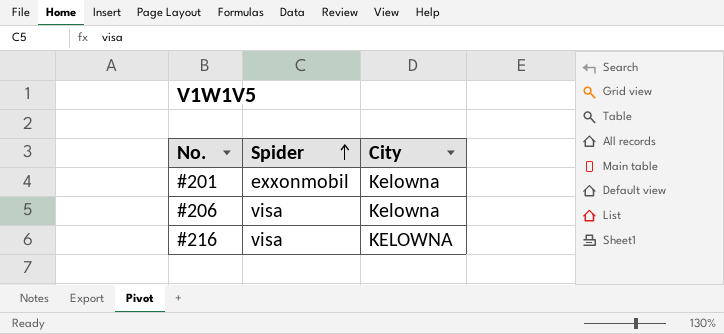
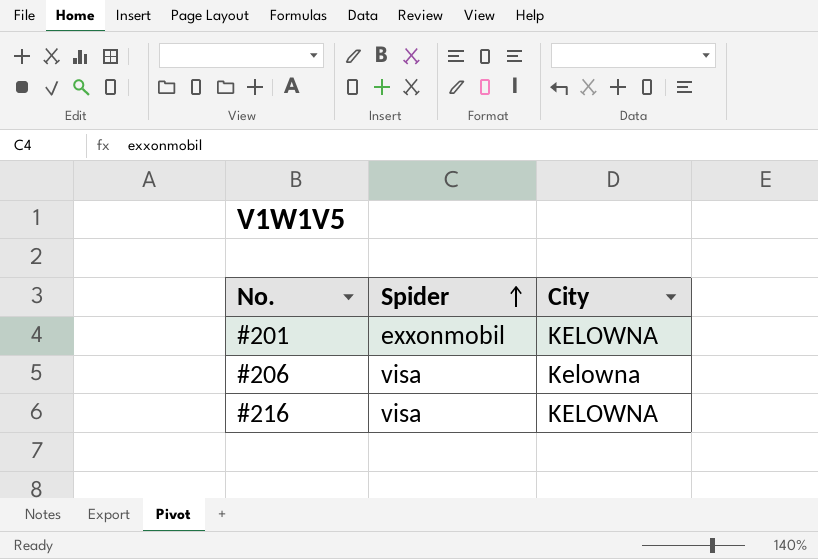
#201 | City: Kelowna -> KELOWNA

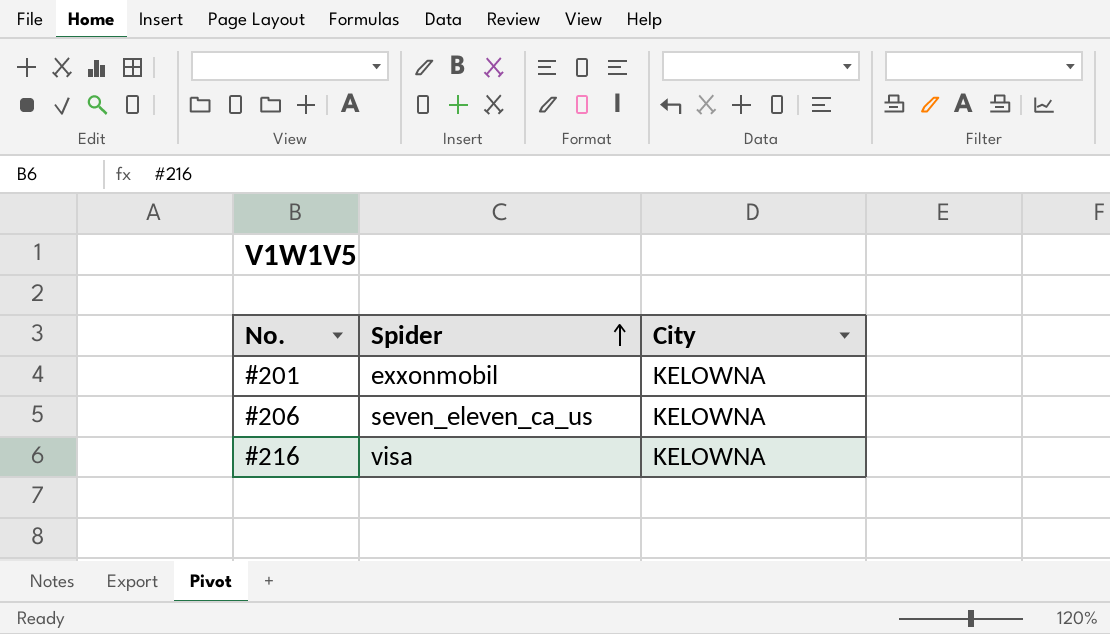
#206 | Spider: visa -> seven_eleven_ca_us
#206 | City: Kelowna -> KELOWNA

